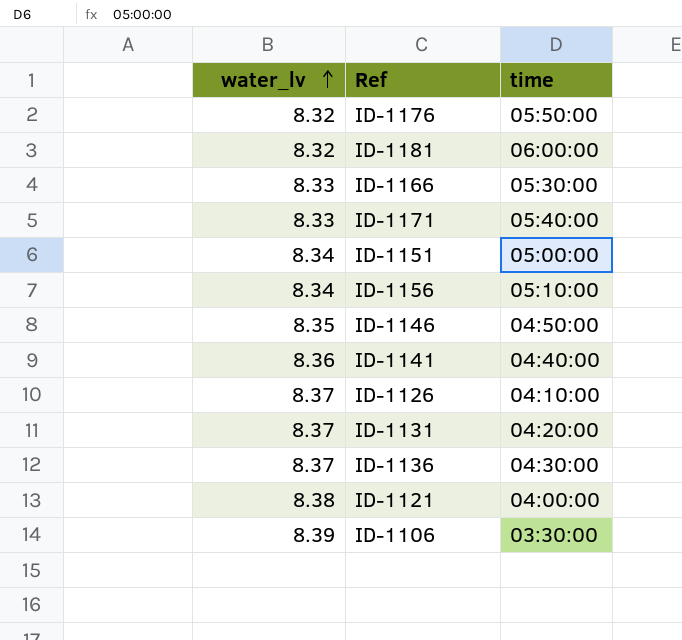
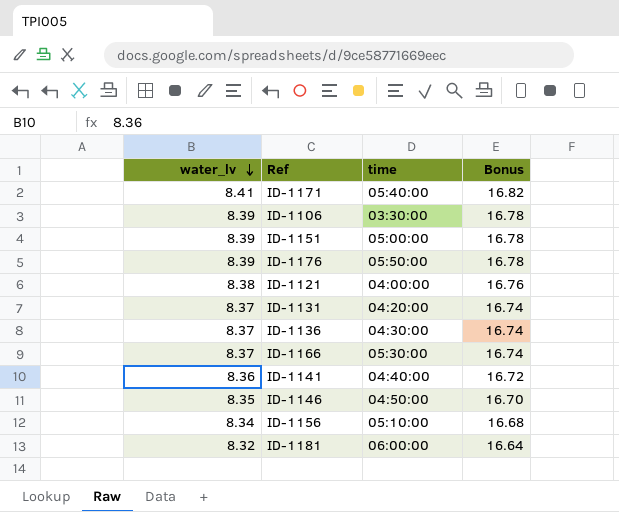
row order: water_lv ascending -> water_lv descending
column Bonus | formula: none -> [water_lv] * 2
row ID-1126: 8.37 | 04:10:00 -> none
ID-1171 | water_lv: 8.33 -> 8.41
ID-1151 | water_lv: 8.34 -> 8.39
ID-1176 | water_lv: 8.32 -> 8.39
ID-1166 | water_lv: 8.33 -> 8.37

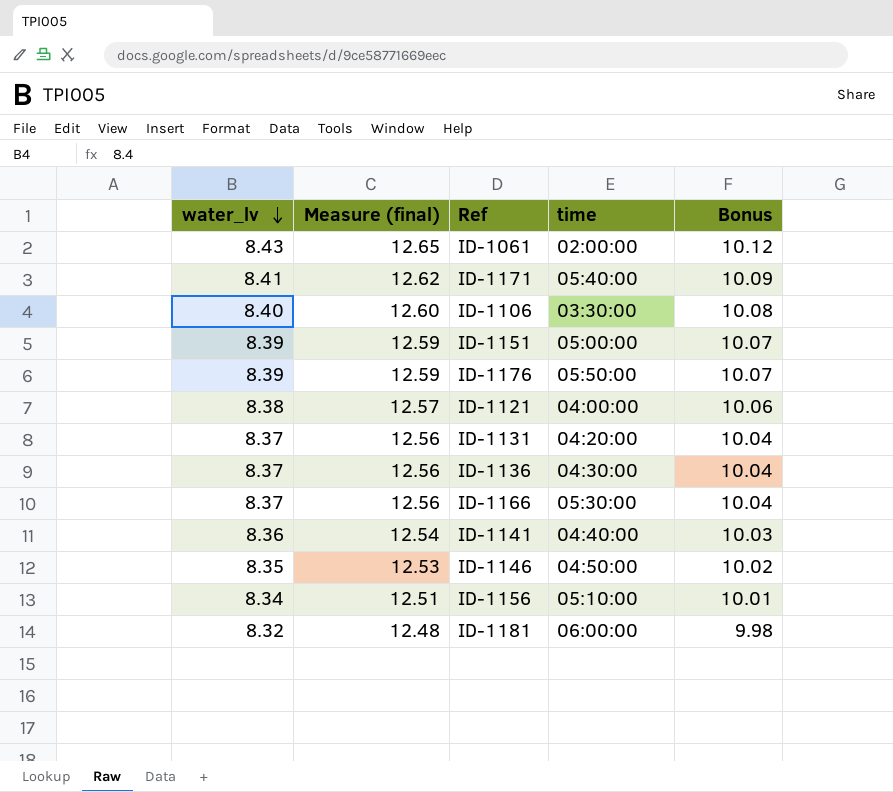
column Measure (final) | formula: none -> [water_lv] * 1.5
column Bonus | formula: [water_lv] * 2 -> [water_lv] * 1.2
row ID-1061: none -> 8.43 | 12.65 | 02:00:00 | 10.12
ID-1106 | water_lv: 8.39 -> 8.40

